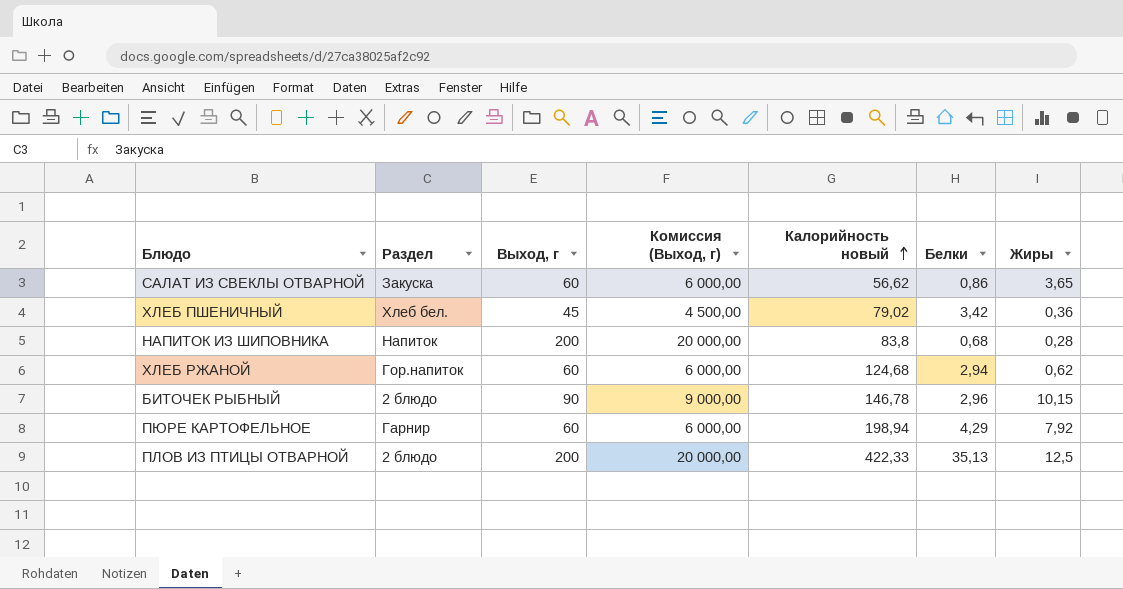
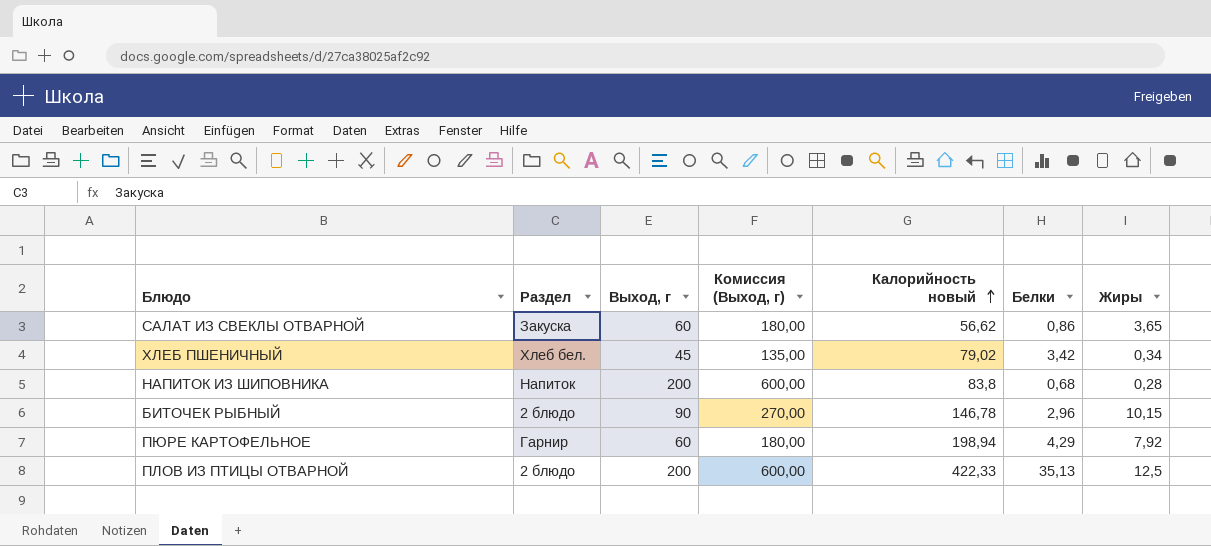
column Комиссия (Выход, г) | formula: [Выход, г] * 100 -> [Выход, г] * 3
row ХЛЕБ РЖАНОЙ: Гор.напиток | 60 | 6 000,00 | 124,68 | 2,94 | 0,62 -> none
ХЛЕБ ПШЕНИЧНЫЙ | Жиры: 0,36 -> 0,34

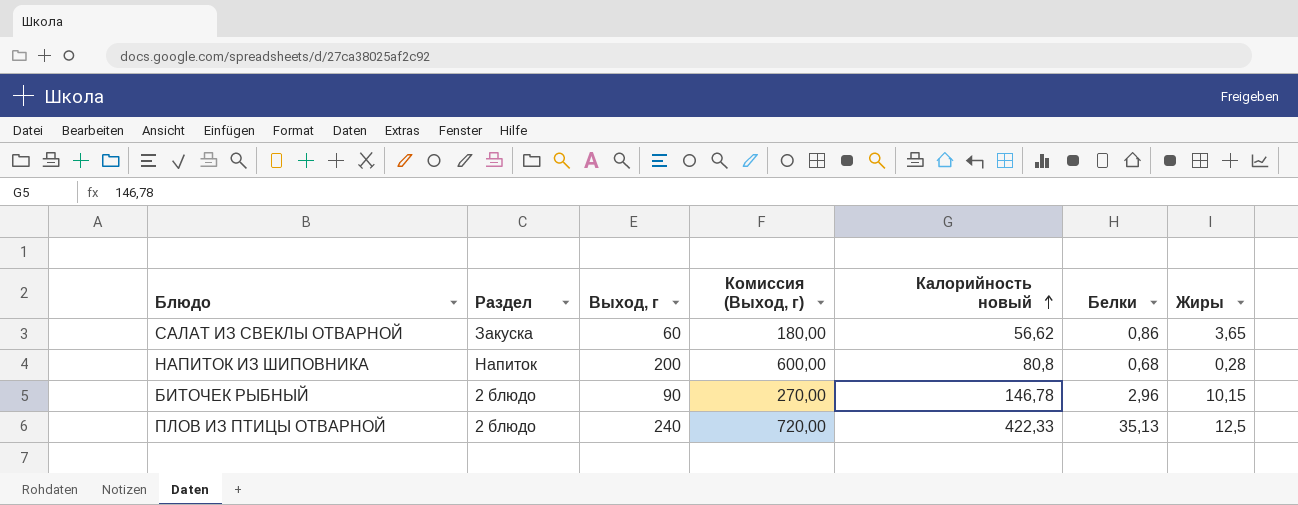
row ХЛЕБ ПШЕНИЧНЫЙ: Хлеб бел. | 45 | 135,00 | 79,02 | 3,42 | 0,34 -> none
row ПЮРЕ КАРТОФЕЛЬНОЕ: Гарнир | 60 | 180,00 | 198,94 | 4,29 | 7,92 -> none
НАПИТОК ИЗ ШИПОВНИКА | Калорийность новый: 83,8 -> 80,8
ПЛОВ ИЗ ПТИЦЫ ОТВАРНОЙ | Выход, г: 200 -> 240
ПЛОВ ИЗ ПТИЦЫ ОТВАРНОЙ | Комиссия (Выход, г): 600,00 -> 720,00

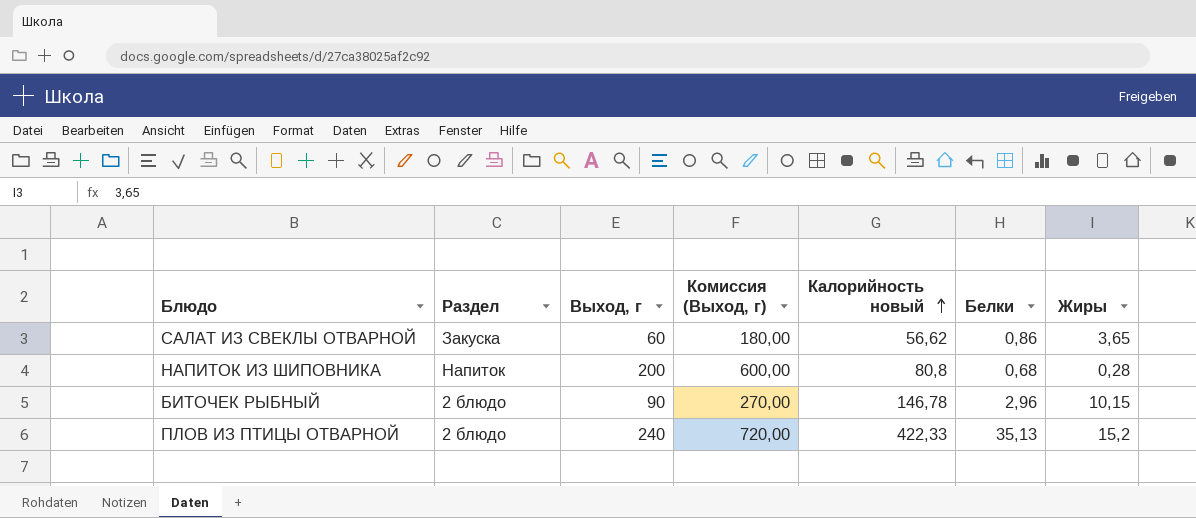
ПЛОВ ИЗ ПТИЦЫ ОТВАРНОЙ | Жиры: 12,5 -> 15,2

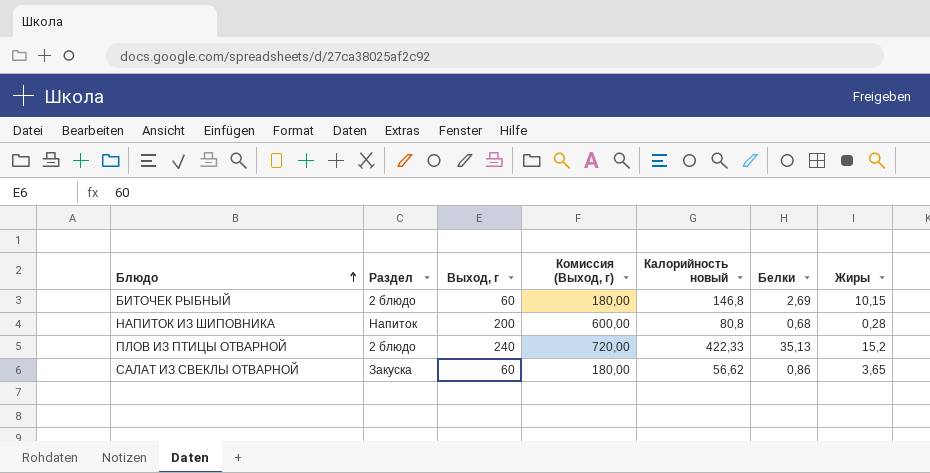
row order: Калорийность новый ascending -> Блюдо ascending
БИТОЧЕК РЫБНЫЙ | Выход, г: 90 -> 60
БИТОЧЕК РЫБНЫЙ | Комиссия (Выход, г): 270,00 -> 180,00
БИТОЧЕК РЫБНЫЙ | Калорийность новый: 146,78 -> 146,8
БИТОЧЕК РЫБНЫЙ | Белки: 2,96 -> 2,69

